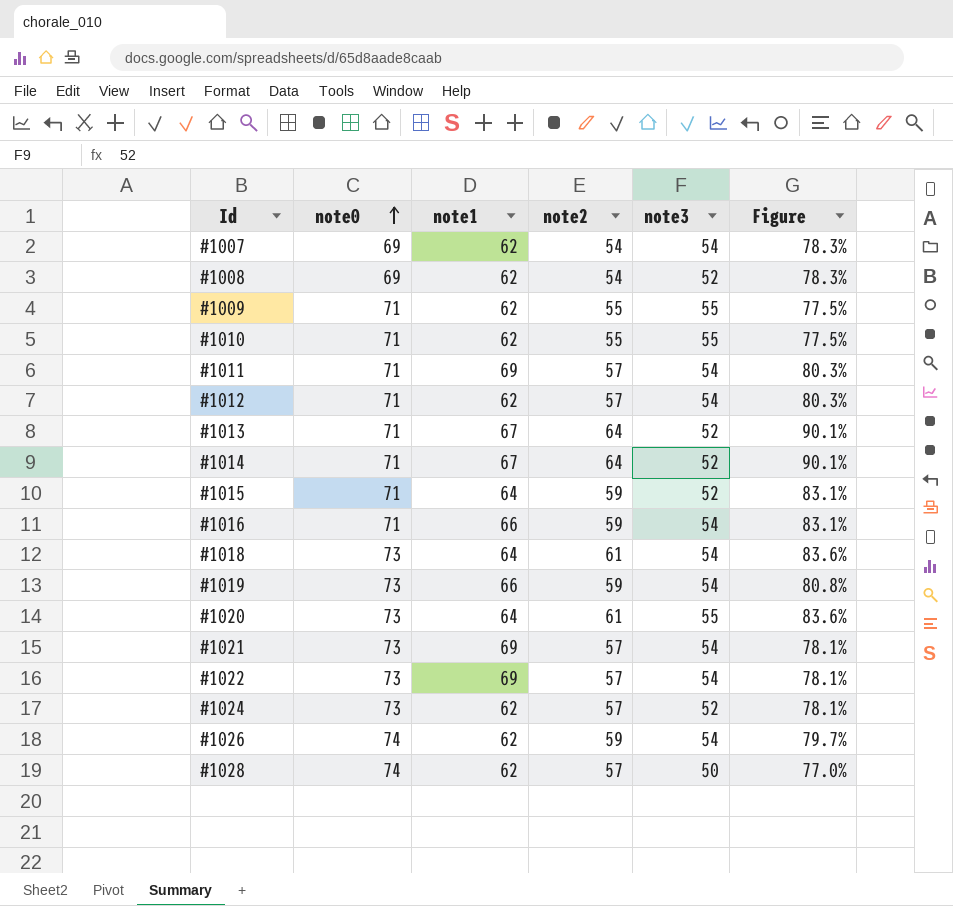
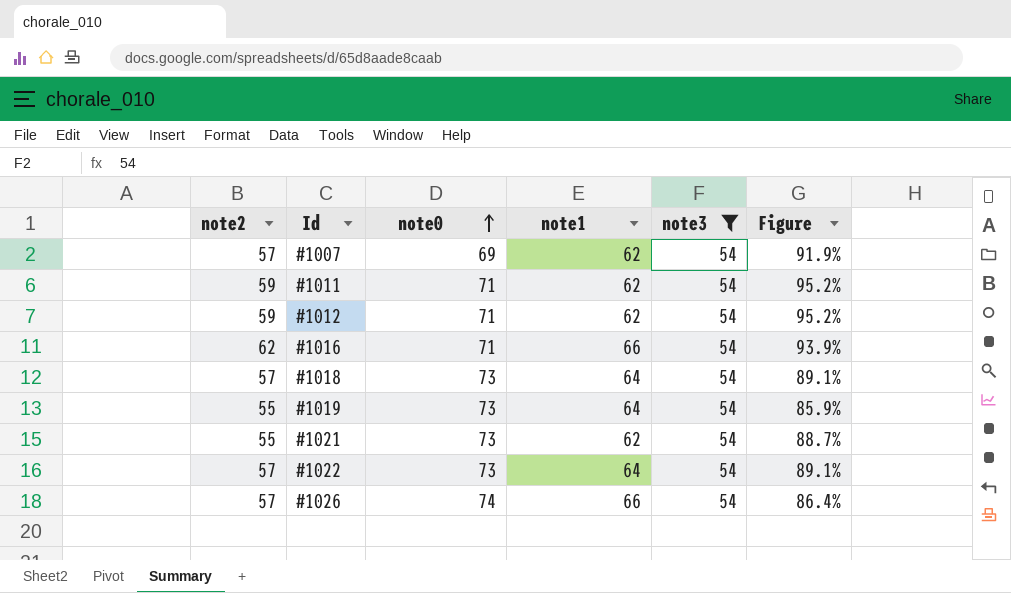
filter: none -> note3 = 54
column note2 | position: 4 -> 1
column Figure | formula: [note2] / [note0] -> [note2] / [note1]
#1007 | note2: 54 -> 57
#1011 | note2: 57 -> 59
#1011 | note1: 69 -> 62
#1012 | note2: 57 -> 59
#1016 | note2: 59 -> 62
#1018 | note2: 61 -> 57
#1019 | note2: 59 -> 55
#1019 | note1: 66 -> 64
#1021 | note2: 57 -> 55
#1021 | note1: 69 -> 62
#1022 | note1: 69 -> 64
#1026 | note2: 59 -> 57
#1026 | note1: 62 -> 66

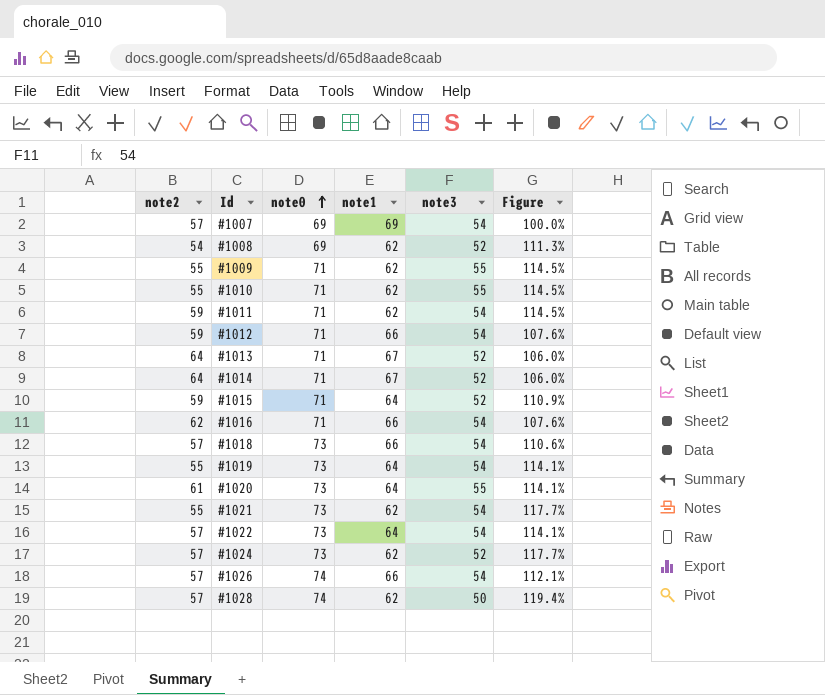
filter: note3 = 54 -> none
column Figure | formula: [note2] / [note1] -> [note0] / [note1]
#1007 | note1: 62 -> 69
#1012 | note1: 62 -> 66
#1018 | note1: 64 -> 66

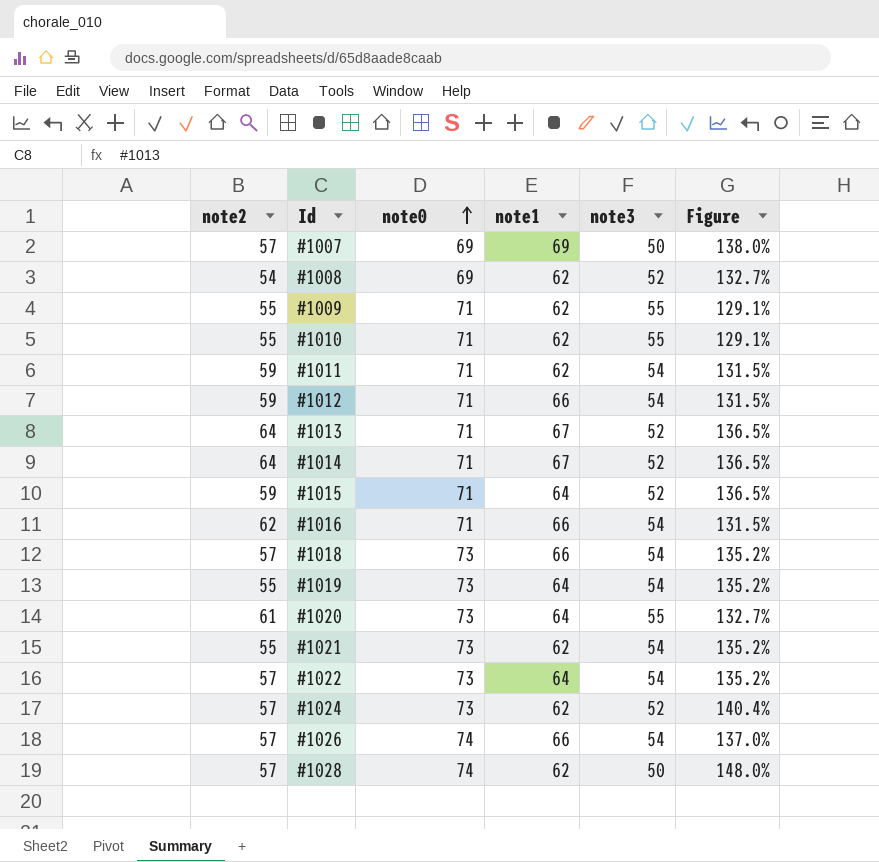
column Figure | formula: [note0] / [note1] -> [note0] / [note3]
#1007 | note3: 54 -> 50

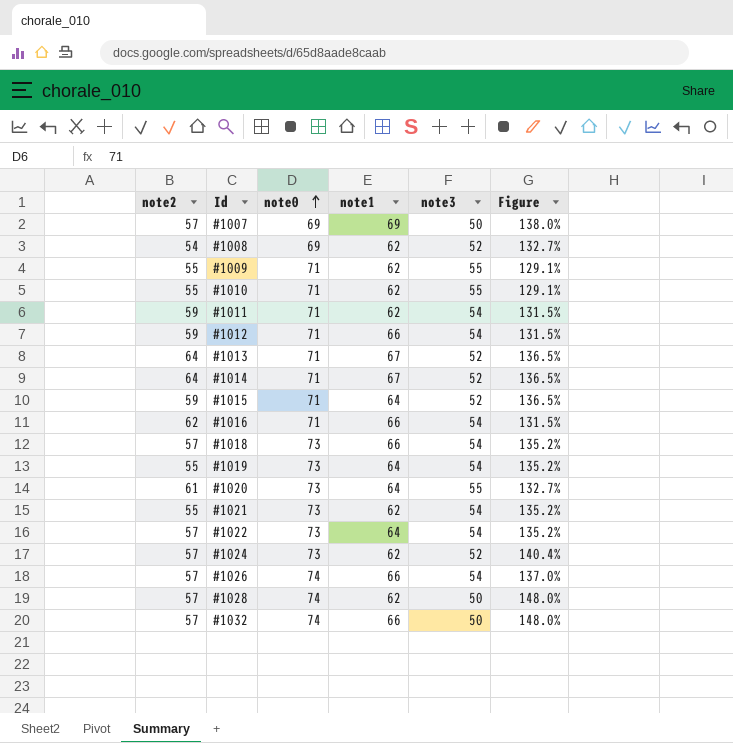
row #1032: none -> 57 | 74 | 66 | 50 | 148.0%

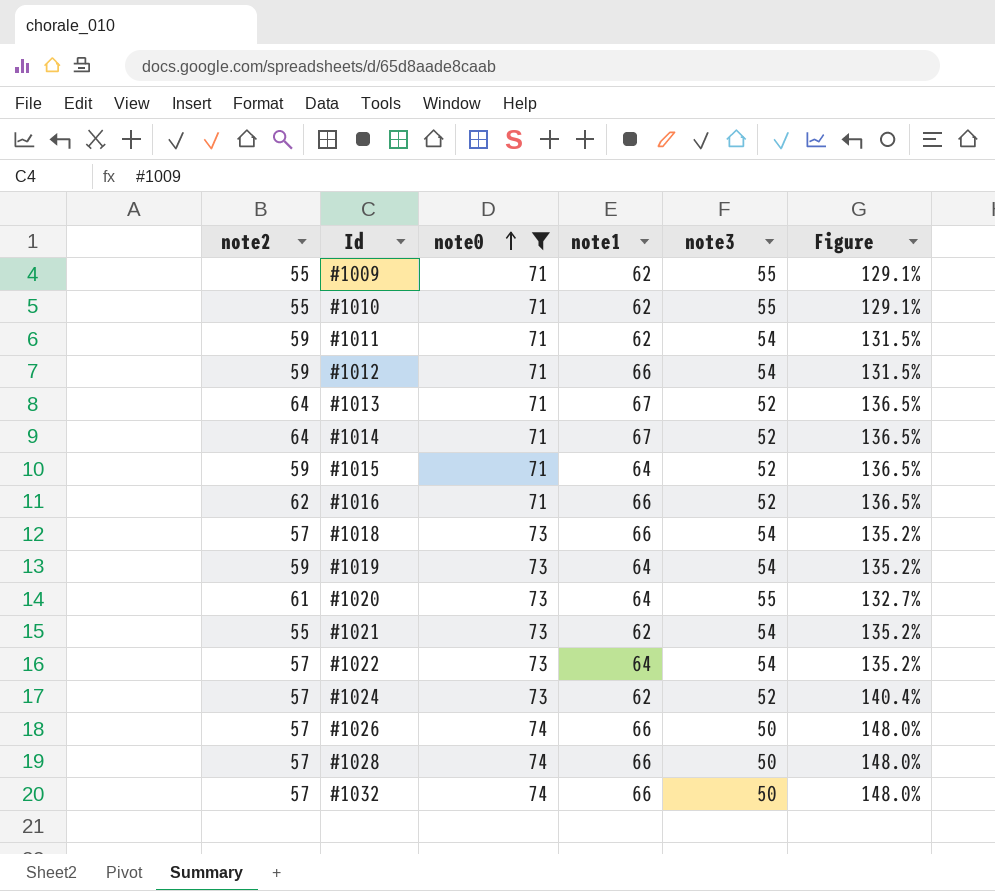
filter: none -> note0 != 69
#1016 | note3: 54 -> 52
#1016 | Figure: 131.5% -> 136.5%
#1019 | note2: 55 -> 59
#1026 | note3: 54 -> 50
#1026 | Figure: 137.0% -> 148.0%
#1028 | note1: 62 -> 66

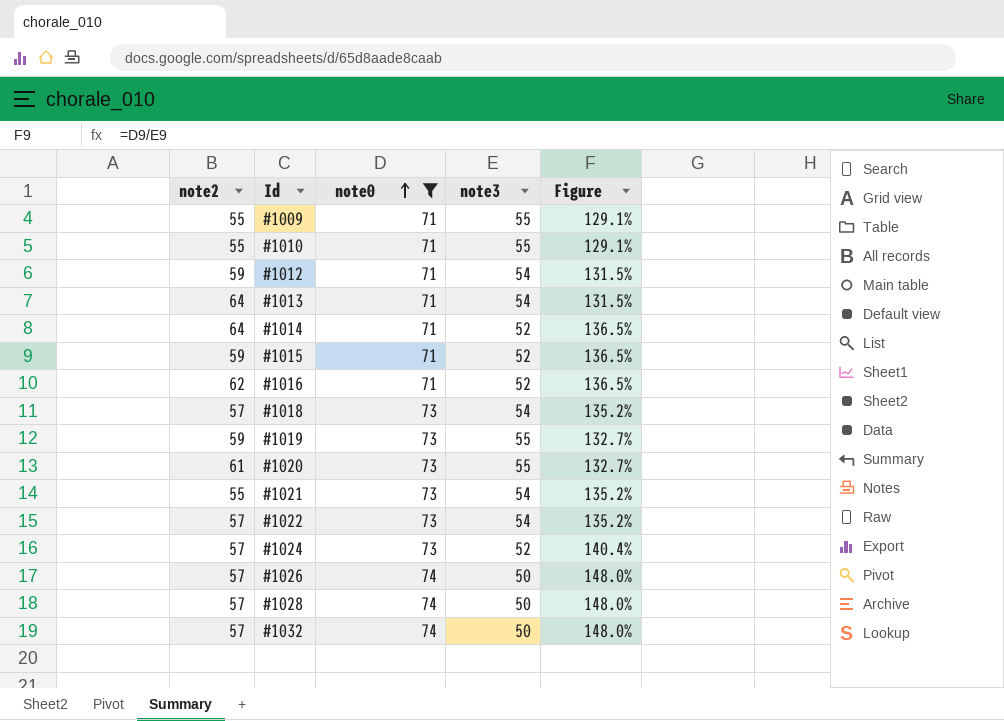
column note1 | position: 4 -> none
row #1011: 59 | 71 | 62 | 54 | 131.5% -> none
#1013 | note3: 52 -> 54
#1013 | Figure: 136.5% -> 131.5%
#1019 | note3: 54 -> 55
#1019 | Figure: 135.2% -> 132.7%

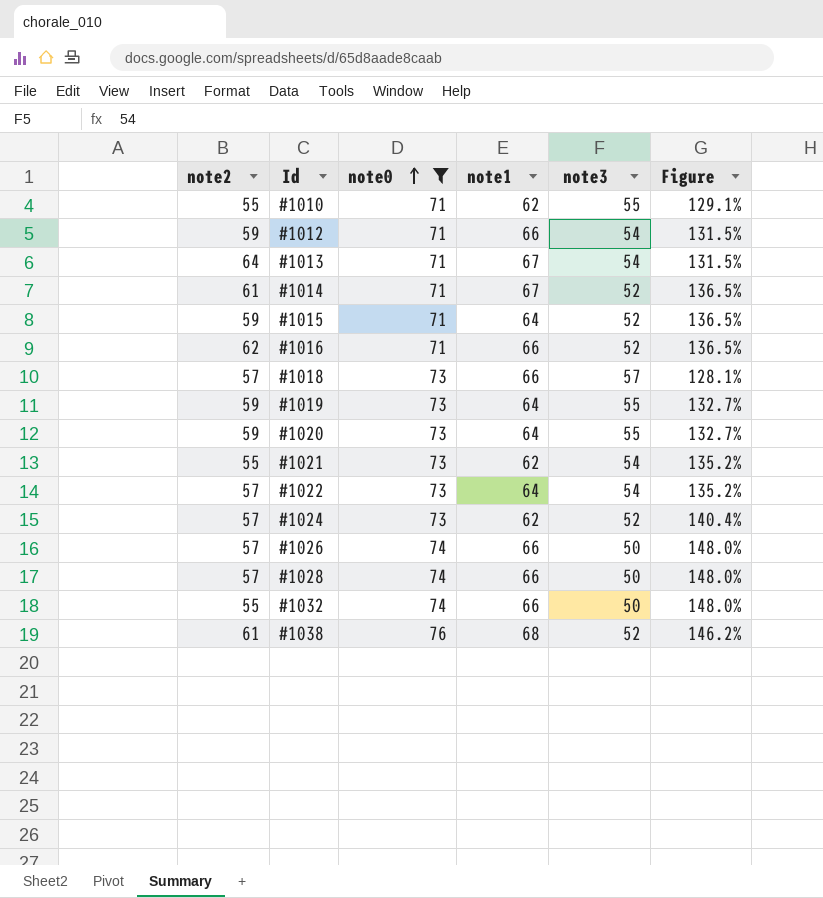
column note1 | position: none -> 4
row #1009: 55 | 71 | 55 | 129.1% -> none
#1014 | note2: 64 -> 61
#1018 | note3: 54 -> 57
#1018 | Figure: 135.2% -> 128.1%
#1020 | note2: 61 -> 59
#1032 | note2: 57 -> 55
row #1038: none -> 61 | 76 | 68 | 52 | 146.2%

